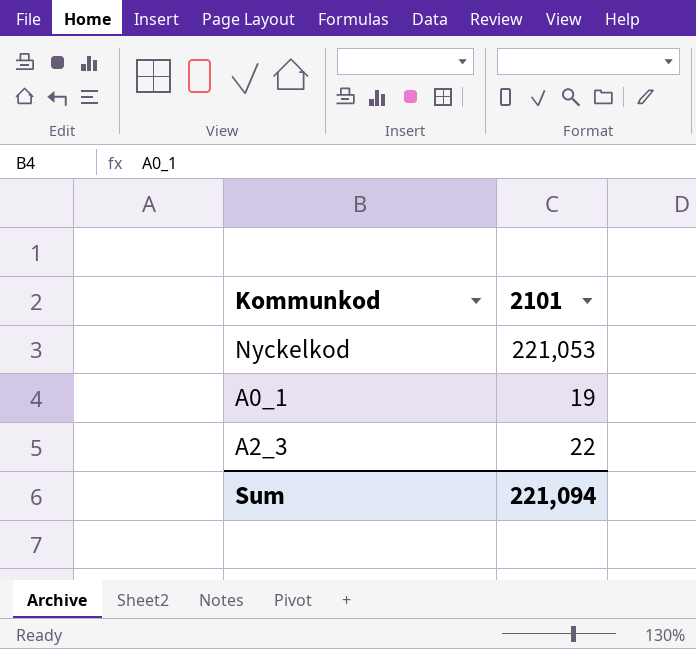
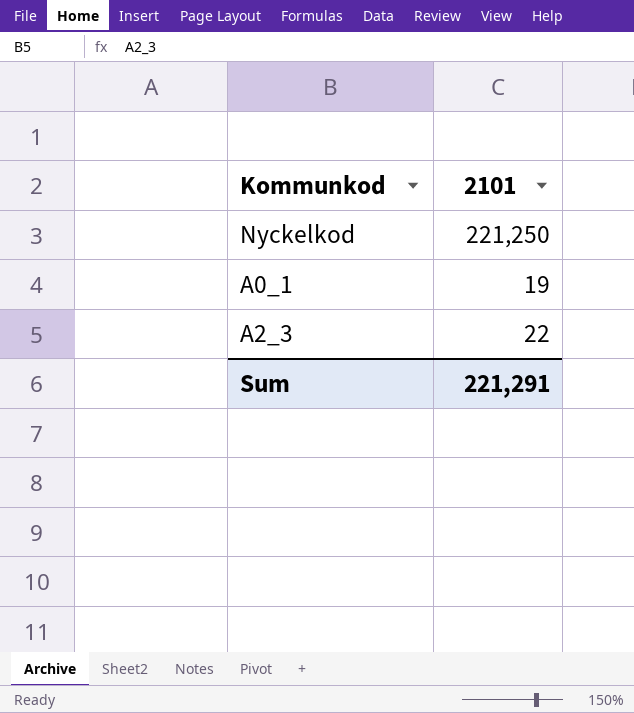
Nyckelkod | 2101: 221,053 -> 221,250
Sum | 2101: 221,094 -> 221,291

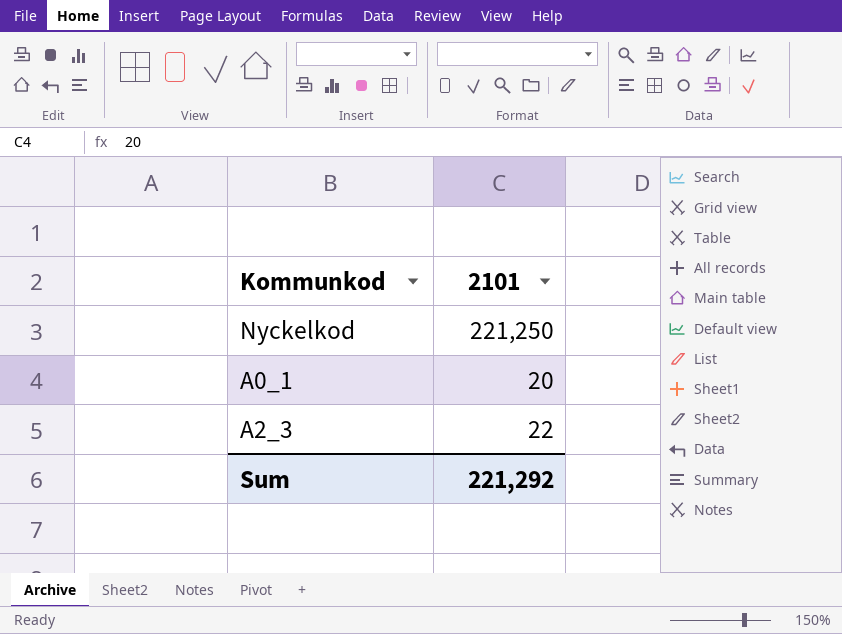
A0_1 | 2101: 19 -> 20
Sum | 2101: 221,291 -> 221,292

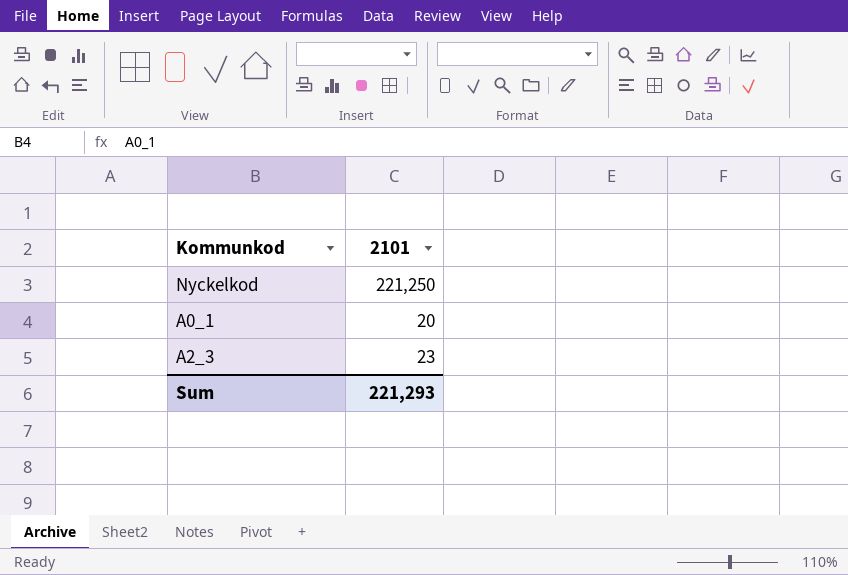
A2_3 | 2101: 22 -> 23
Sum | 2101: 221,292 -> 221,293

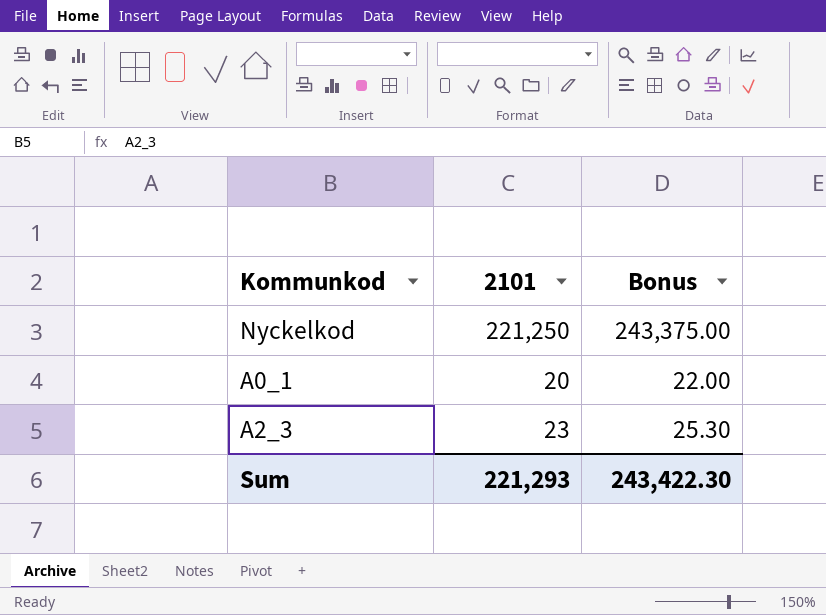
column Bonus | formula: none -> [2101] * 1.1

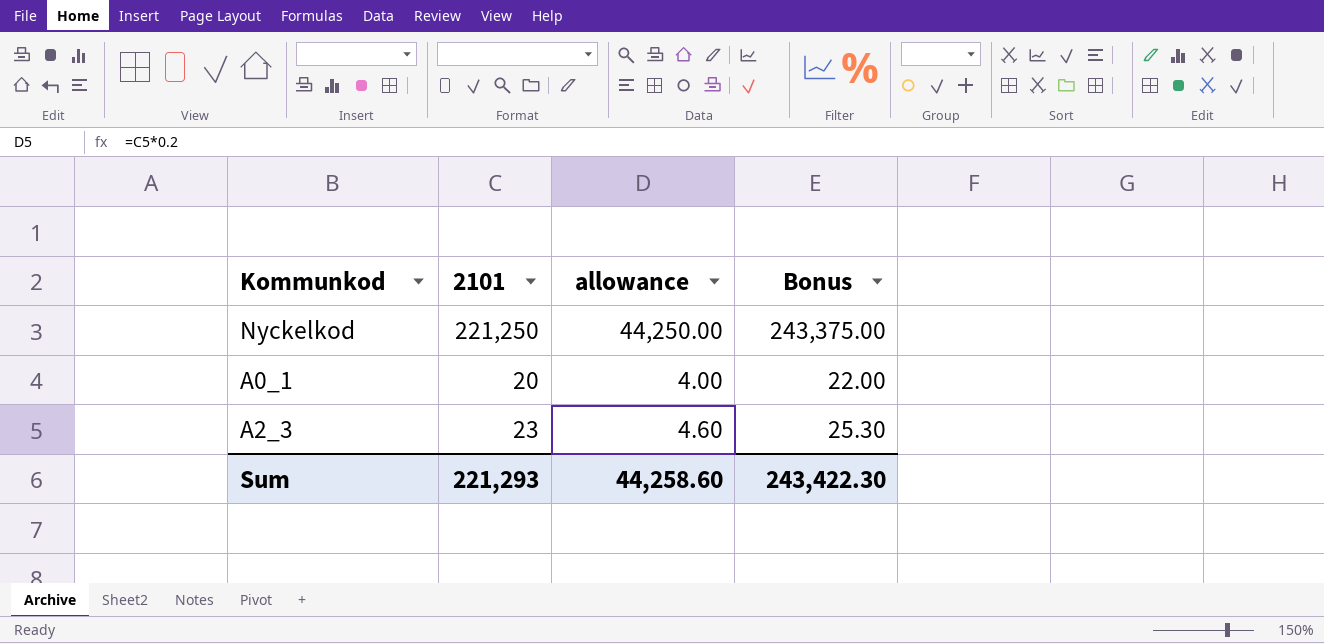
column allowance | formula: none -> [2101] * 0.2

